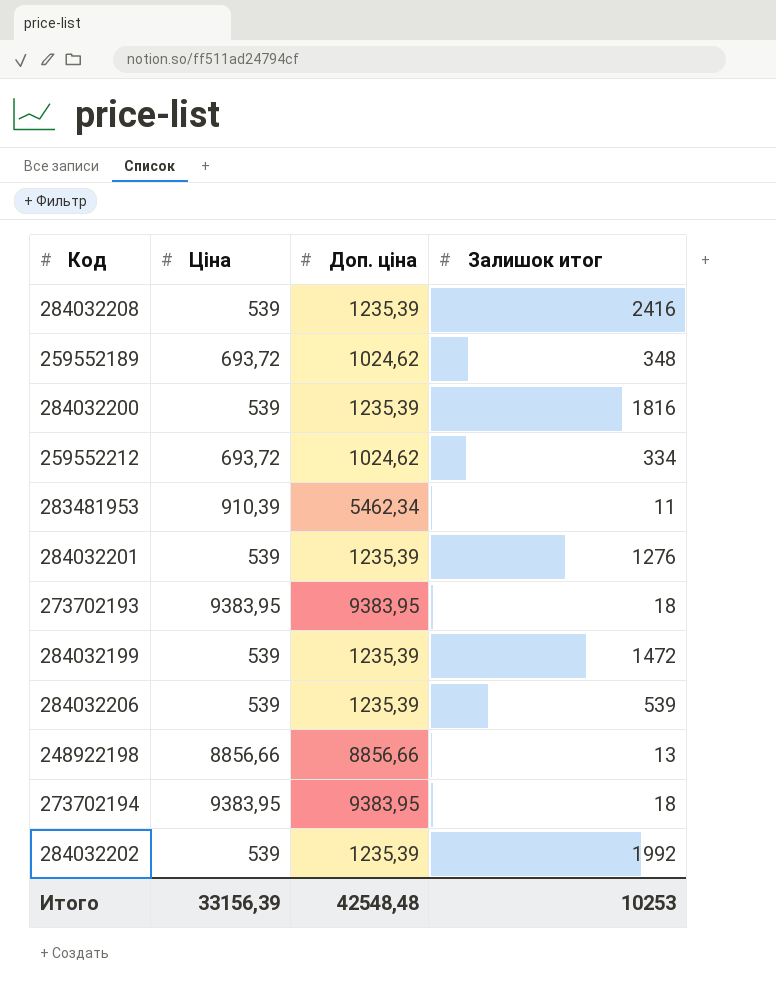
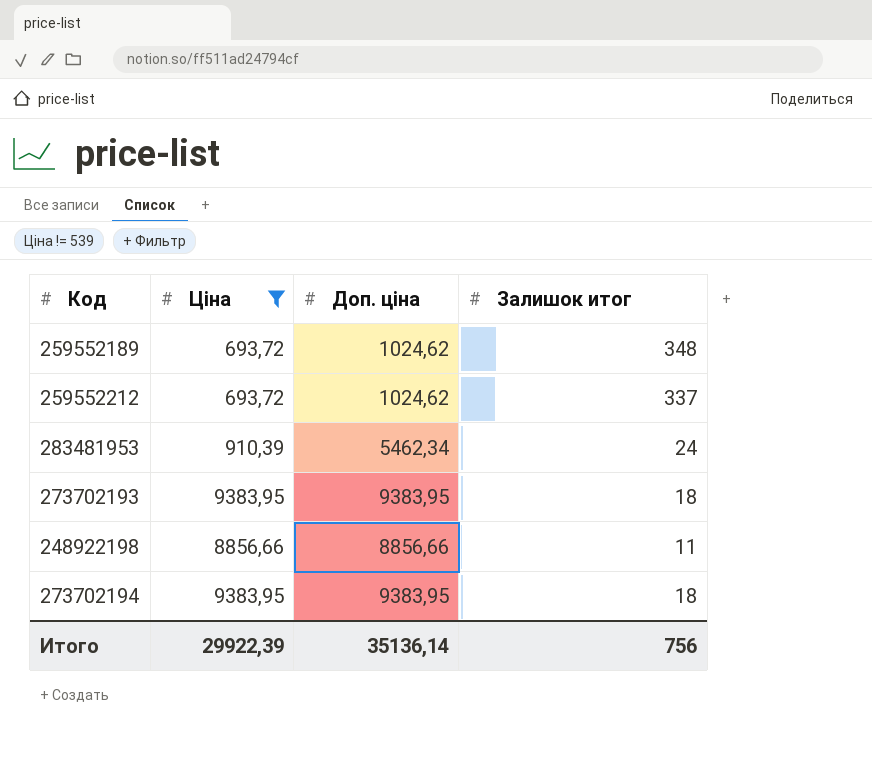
filter: none -> Ціна != 539
259552212 | Залишок итог: 334 -> 337
283481953 | Залишок итог: 11 -> 24
248922198 | Залишок итог: 13 -> 11
Итого | Ціна: 33156,39 -> 29922,39
Итого | Доп. ціна: 42548,48 -> 35136,14
Итого | Залишок итог: 10253 -> 756

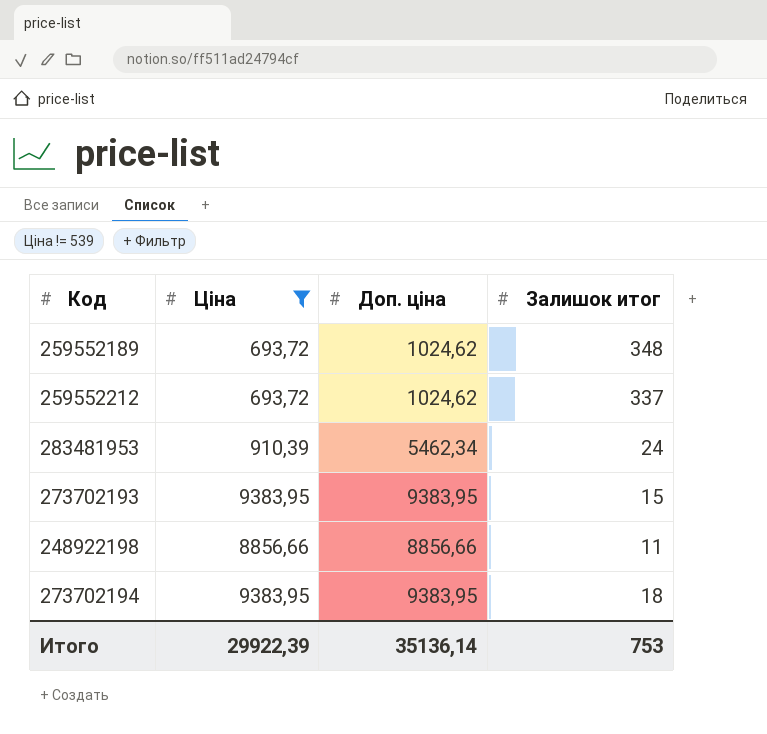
273702193 | Залишок итог: 18 -> 15
Итого | Залишок итог: 756 -> 753

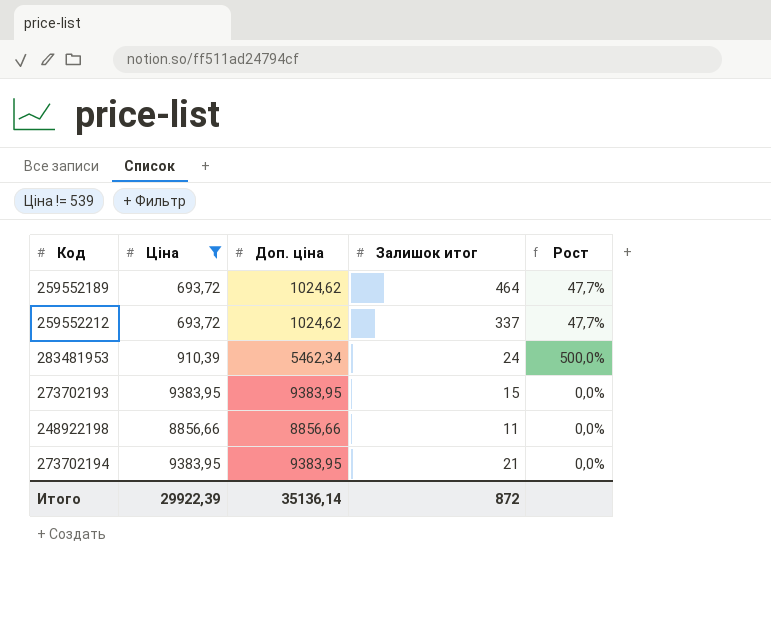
column Рост | formula: none -> ([Доп. ціна] - [Ціна]) / [Ціна]
259552189 | Залишок итог: 348 -> 464
273702194 | Залишок итог: 18 -> 21
Итого | Залишок итог: 753 -> 872

